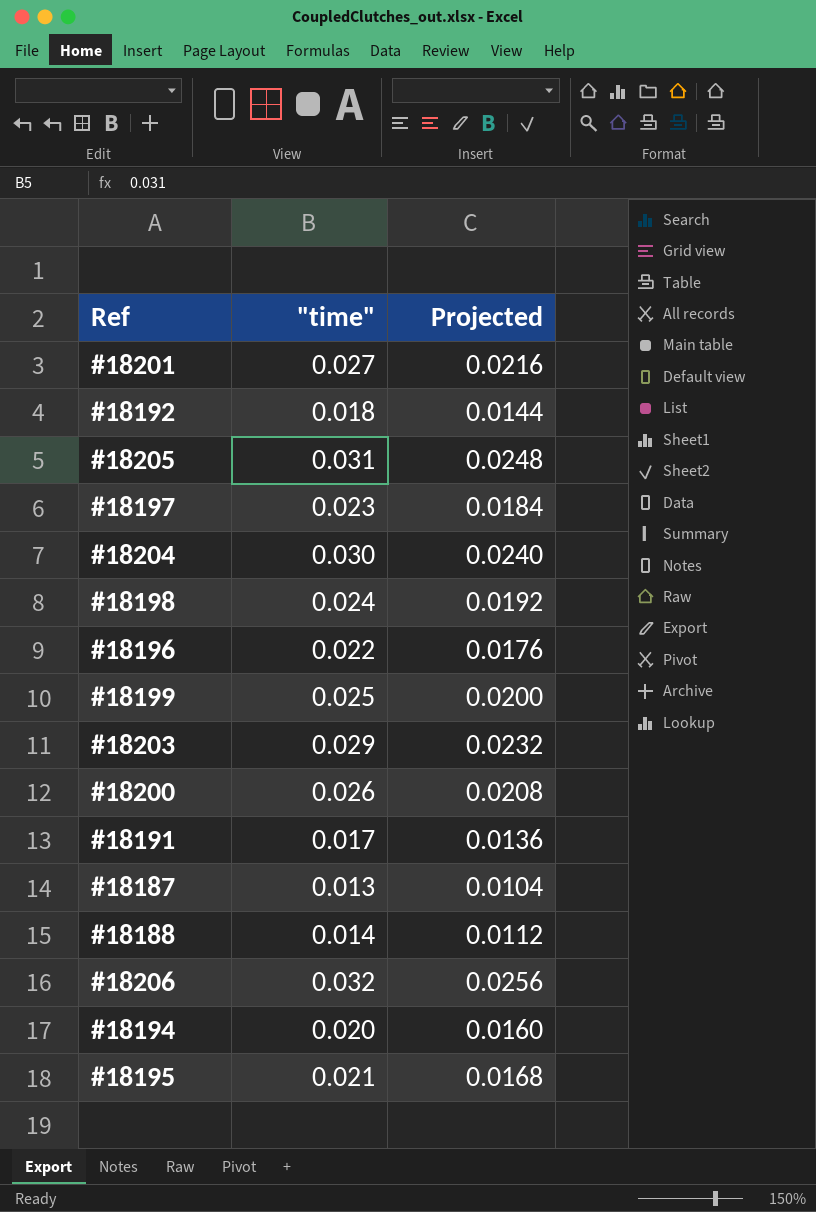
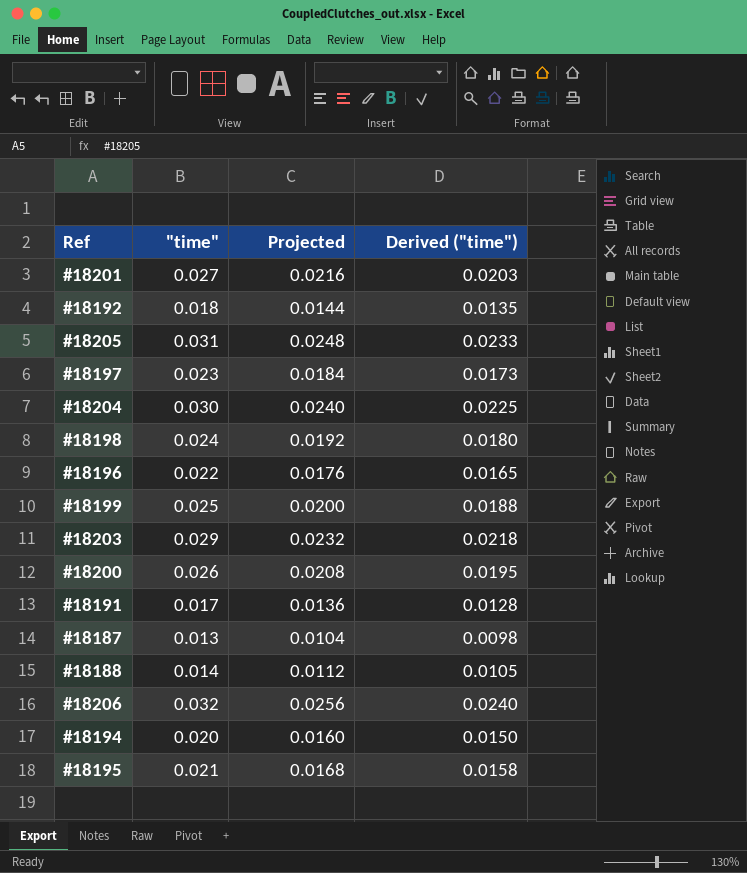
column Derived ("time") | formula: none -> ["time"] * 0.75

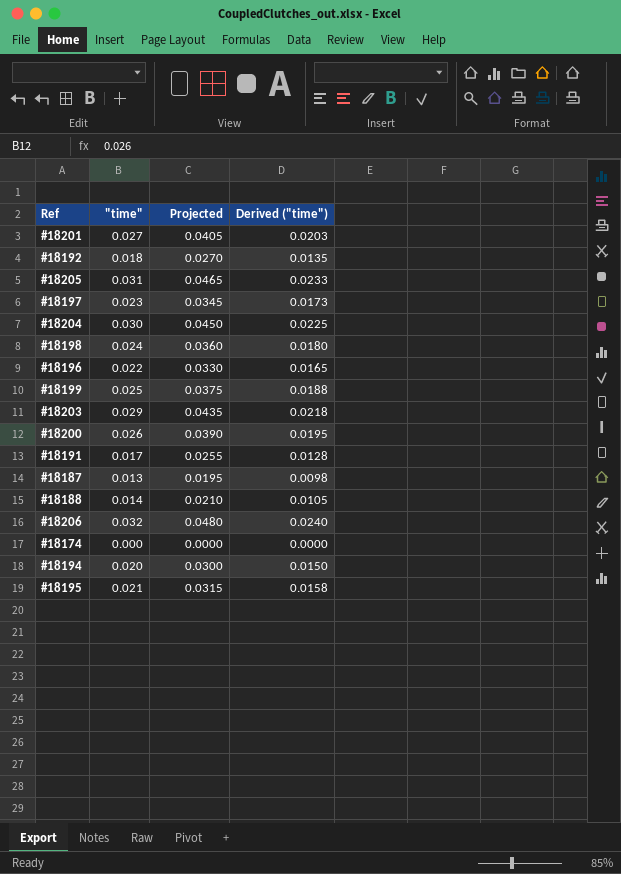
column Projected | formula: ["time"] * 0.8 -> ["time"] * 1.5
row #18174: none -> 0.000 | 0.0000 | 0.0000

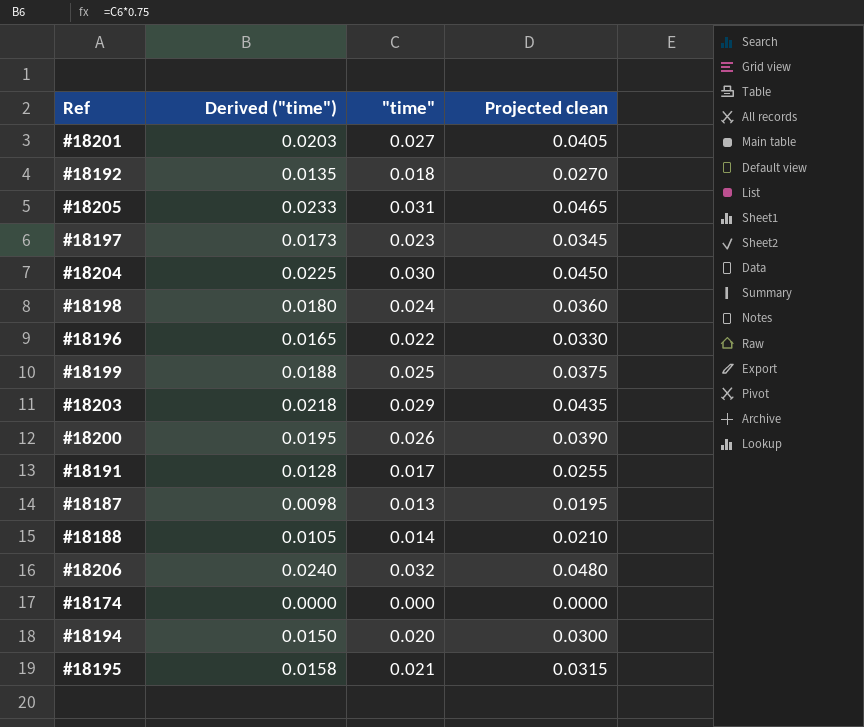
column Derived ("time") | position: 4 -> 2
column name: Projected -> Projected clean

